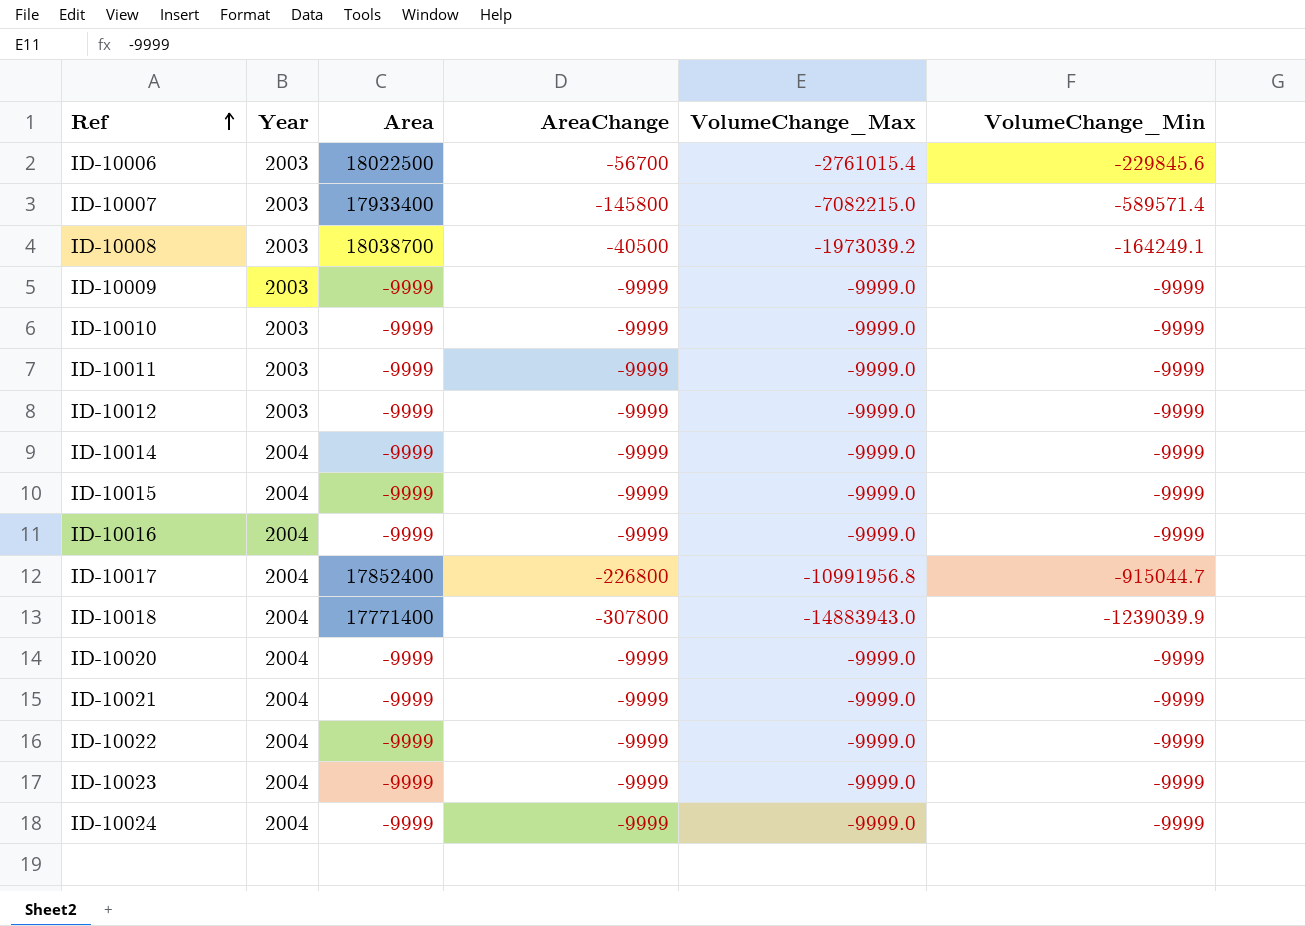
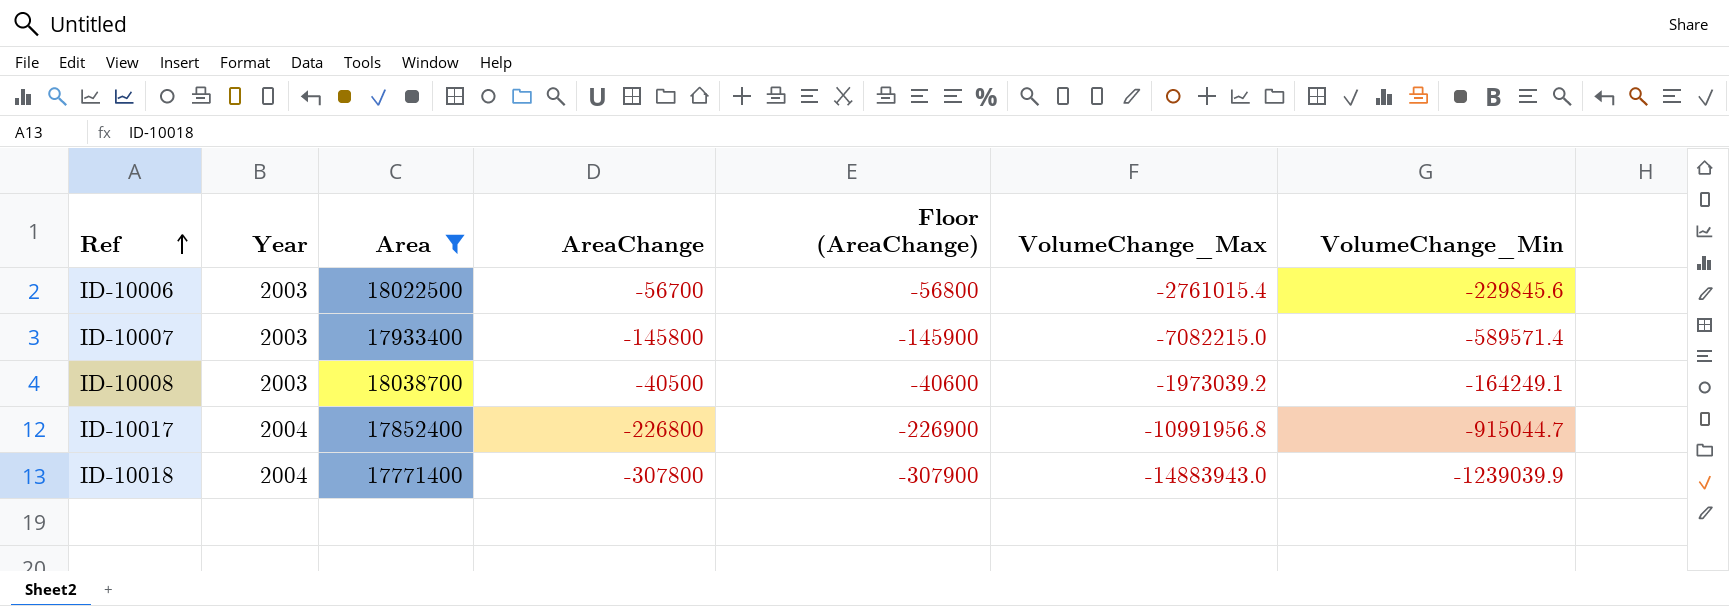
filter: none -> Area != -9999
column Floor (AreaChange) | formula: none -> [AreaChange] - 100

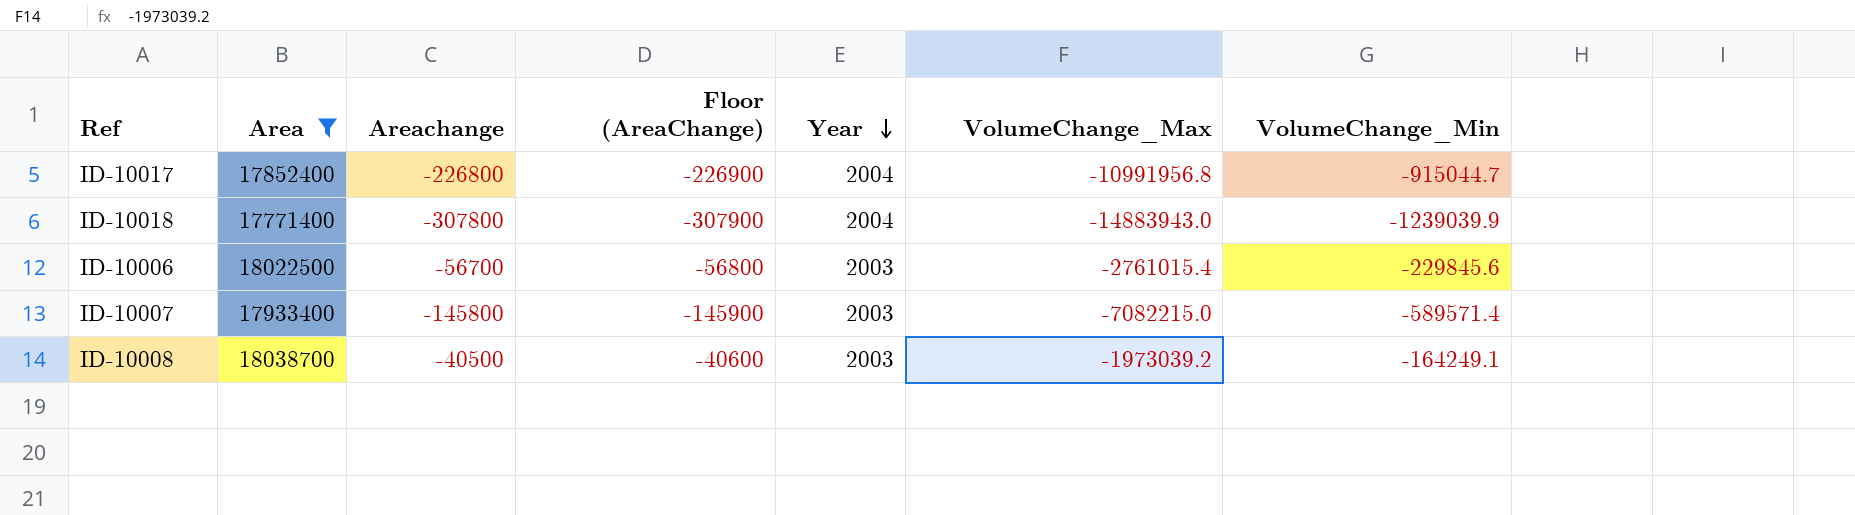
row order: Ref ascending -> Year descending
column name: AreaChange -> Areachange
column Year | position: 2 -> 5

